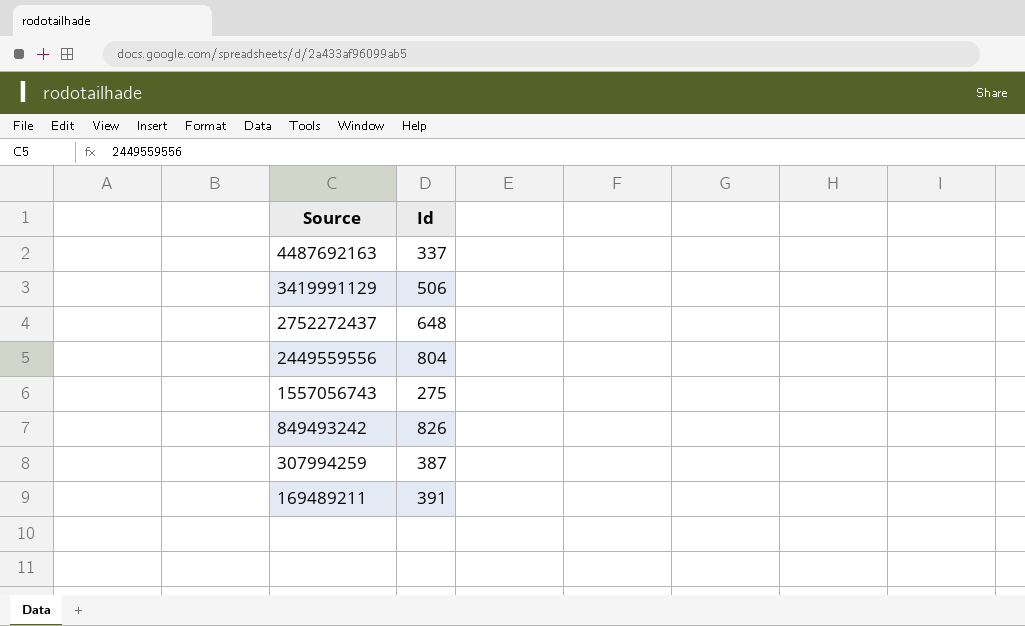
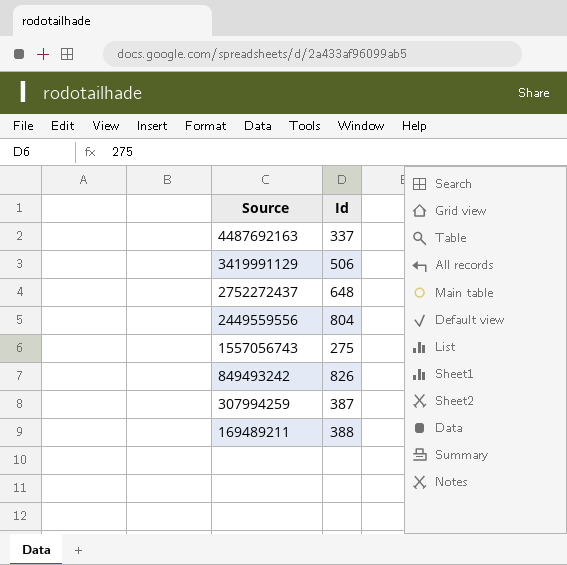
169489211 | Id: 391 -> 388

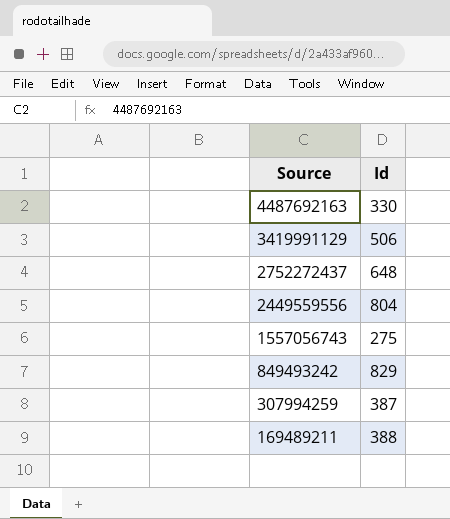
4487692163 | Id: 337 -> 330
849493242 | Id: 826 -> 829

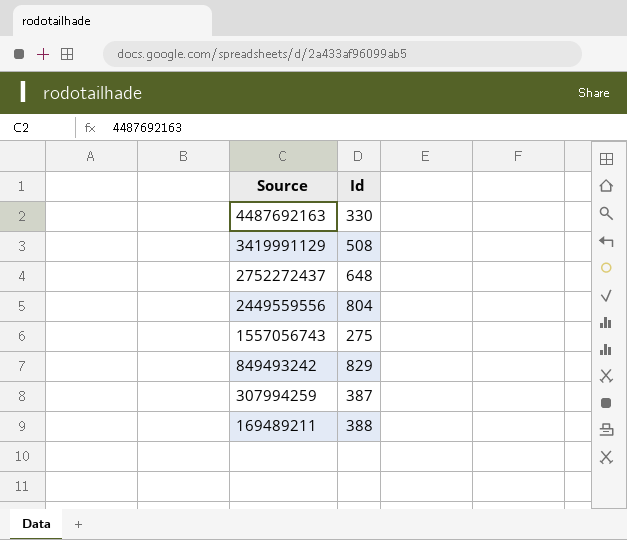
3419991129 | Id: 506 -> 508

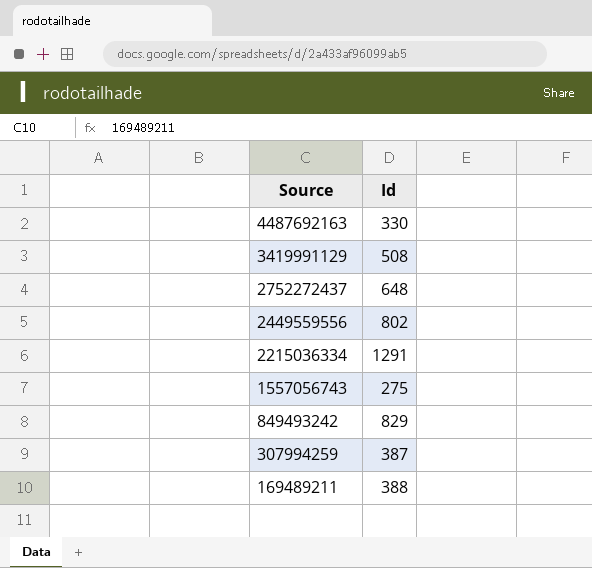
2449559556 | Id: 804 -> 802
row 2215036334: none -> 1291

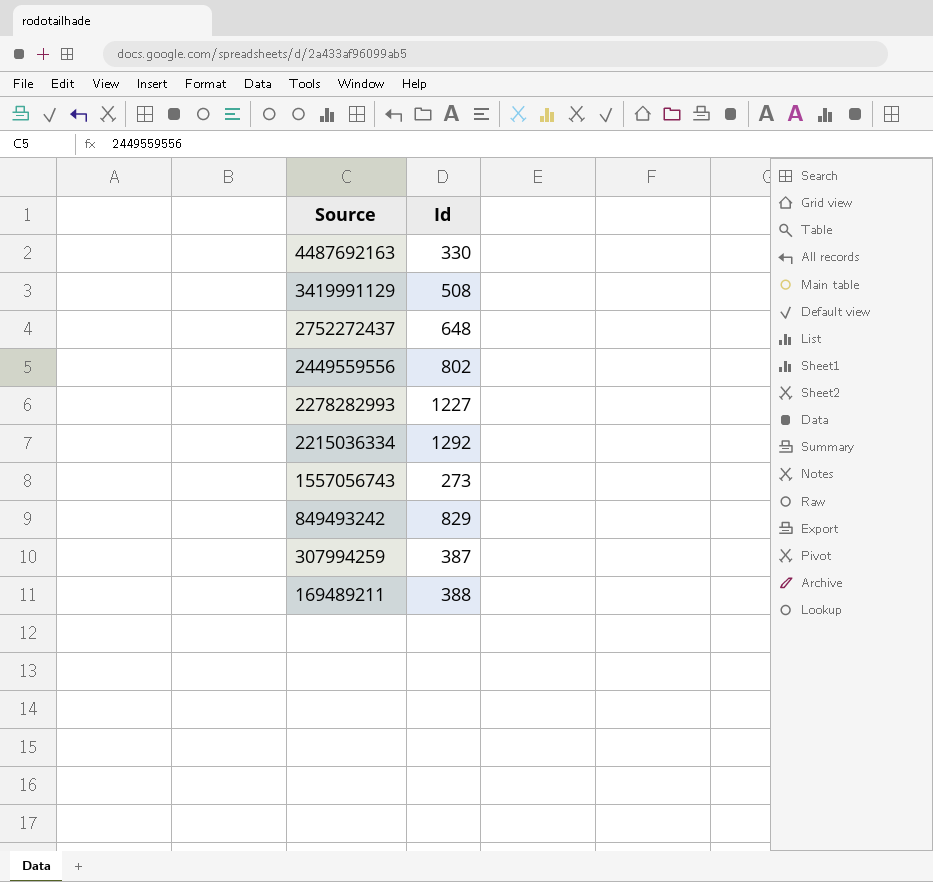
row 2278282993: none -> 1227
2215036334 | Id: 1291 -> 1292
1557056743 | Id: 275 -> 273

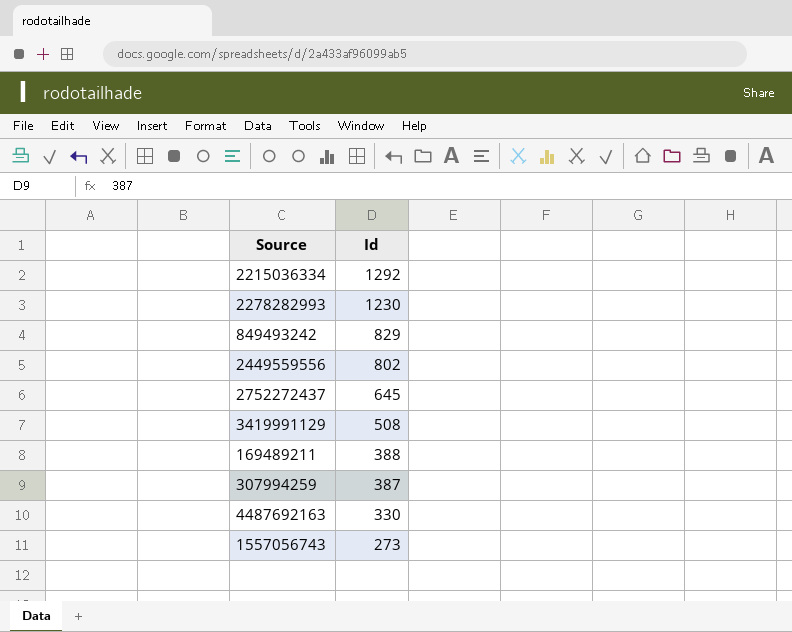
row order: Source descending -> Id descending
2278282993 | Id: 1227 -> 1230
2752272437 | Id: 648 -> 645

